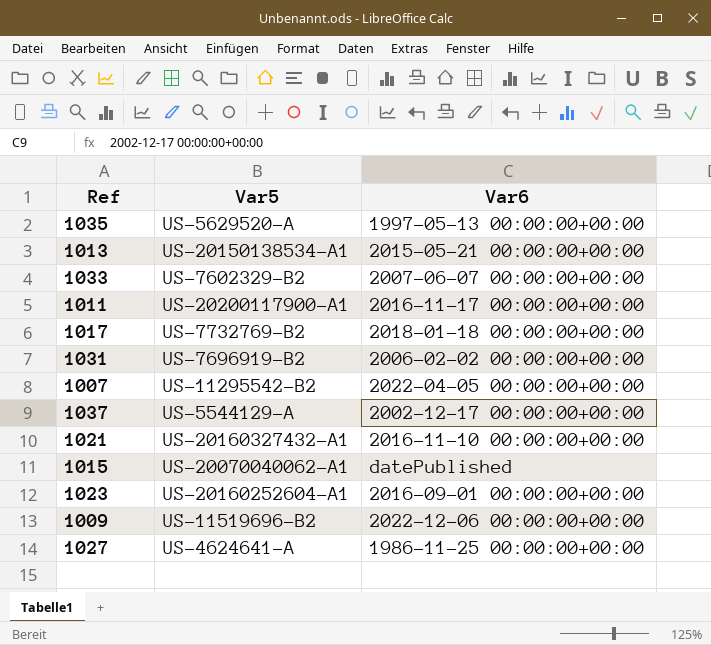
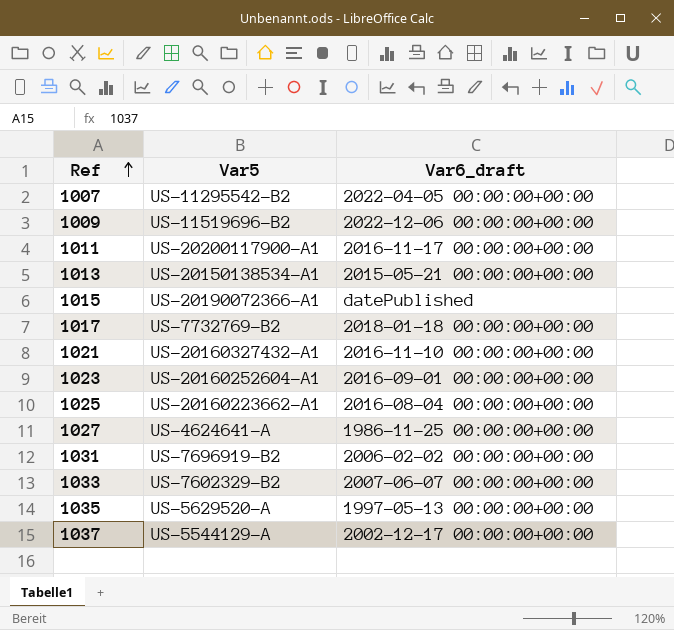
row order: none -> Ref ascending
column name: Var6 -> Var6_draft
1015 | Var5: US-20070040062-A1 -> US-20190072366-A1
row 1025: none -> US-20160223662-A1 | 2016-08-04 00:00:00+00:00

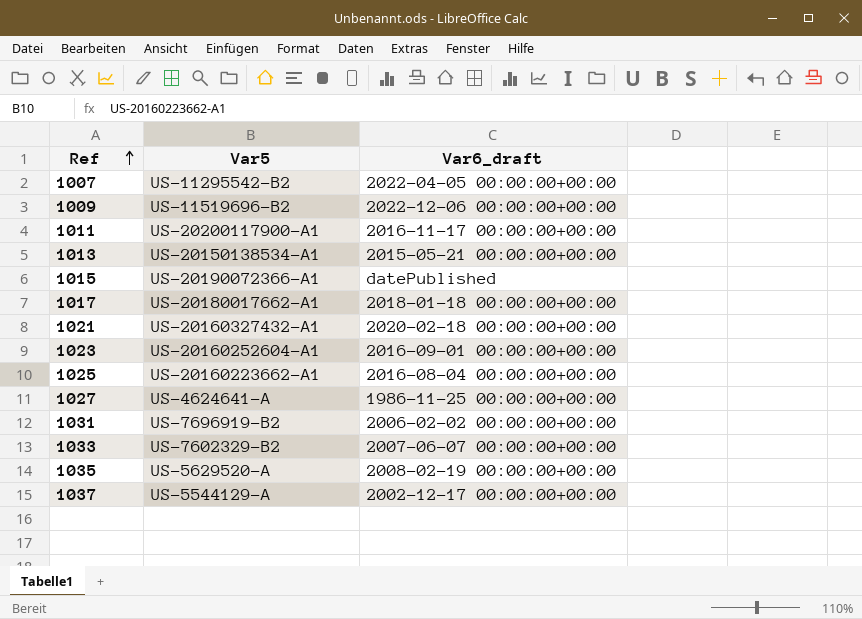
1017 | Var5: US-7732769-B2 -> US-20180017662-A1
1021 | Var6_draft: 2016-11-10 00:00:00+00:00 -> 2020-02-18 00:00:00+00:00
1035 | Var6_draft: 1997-05-13 00:00:00+00:00 -> 2008-02-19 00:00:00+00:00

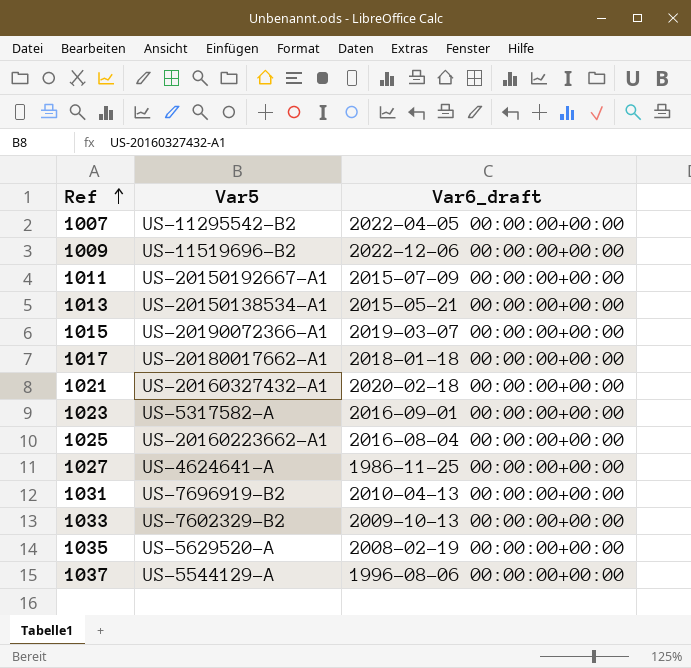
1011 | Var5: US-20200117900-A1 -> US-20150192667-A1
1011 | Var6_draft: 2016-11-17 00:00:00+00:00 -> 2015-07-09 00:00:00+00:00
1015 | Var6_draft: datePublished -> 2019-03-07 00:00:00+00:00
1023 | Var5: US-20160252604-A1 -> US-5317582-A
1031 | Var6_draft: 2006-02-02 00:00:00+00:00 -> 2010-04-13 00:00:00+00:00
1033 | Var6_draft: 2007-06-07 00:00:00+00:00 -> 2009-10-13 00:00:00+00:00
1037 | Var6_draft: 2002-12-17 00:00:00+00:00 -> 1996-08-06 00:00:00+00:00

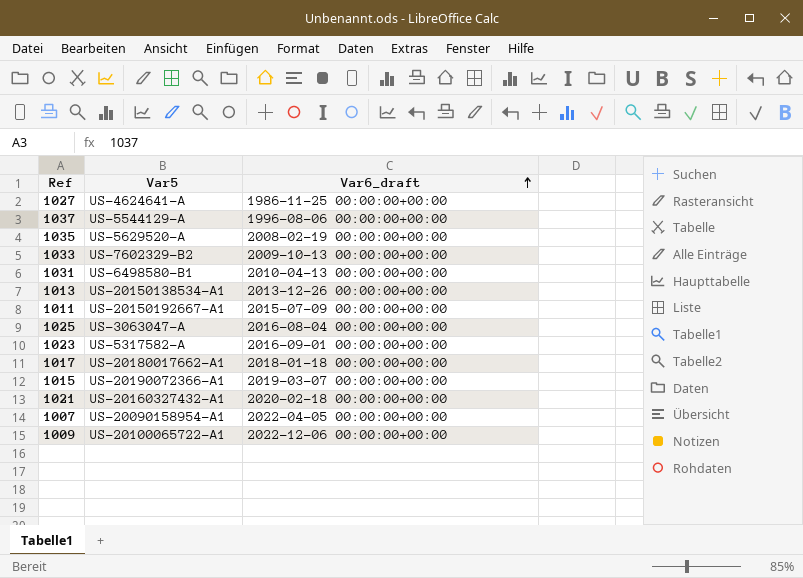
row order: Ref ascending -> Var6_draft ascending
1031 | Var5: US-7696919-B2 -> US-6498580-B1
1013 | Var6_draft: 2015-05-21 00:00:00+00:00 -> 2013-12-26 00:00:00+00:00
1025 | Var5: US-20160223662-A1 -> US-3063047-A
1007 | Var5: US-11295542-B2 -> US-20090158954-A1
1009 | Var5: US-11519696-B2 -> US-20100065722-A1

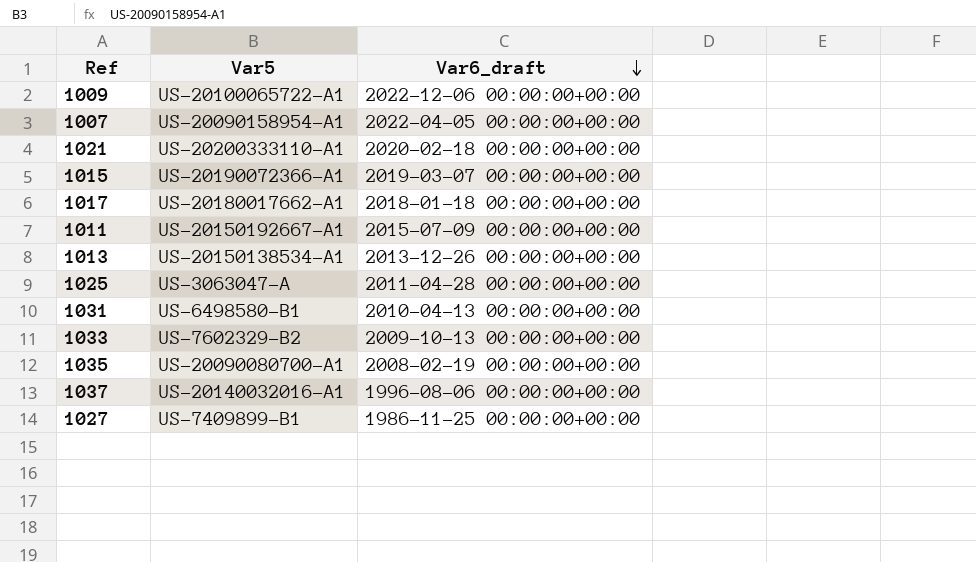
row order: Var6_draft ascending -> Var6_draft descending
row 1023: US-5317582-A | 2016-09-01 00:00:00+00:00 -> none
1021 | Var5: US-20160327432-A1 -> US-20200333110-A1
1025 | Var6_draft: 2016-08-04 00:00:00+00:00 -> 2011-04-28 00:00:00+00:00
1035 | Var5: US-5629520-A -> US-20090080700-A1
1037 | Var5: US-5544129-A -> US-20140032016-A1
1027 | Var5: US-4624641-A -> US-7409899-B1

